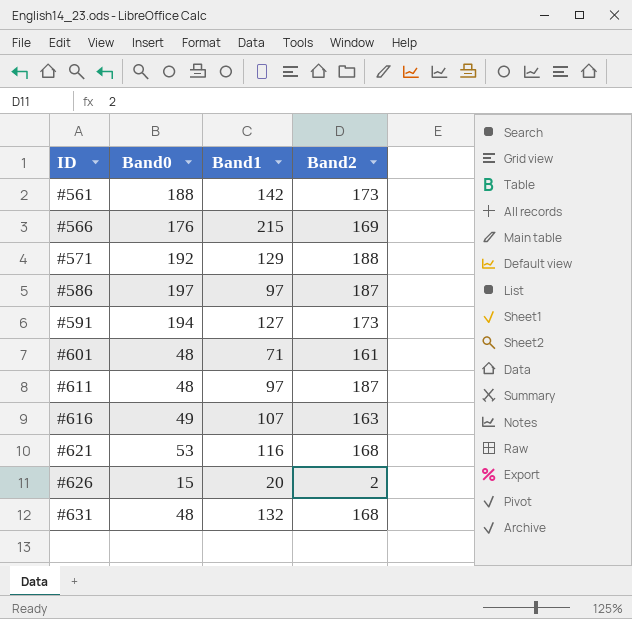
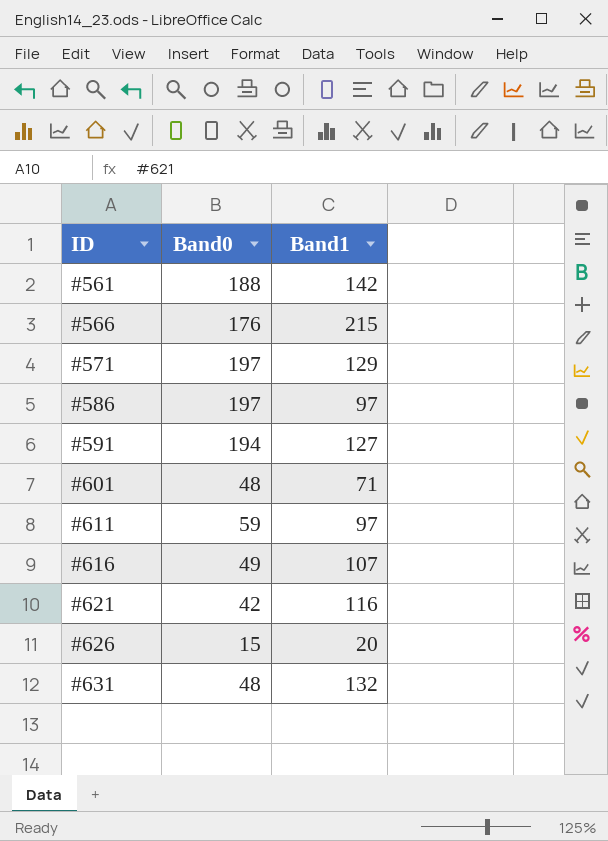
column Band2 | position: 4 -> none
#571 | Band0: 192 -> 197
#611 | Band0: 48 -> 59
#621 | Band0: 53 -> 42

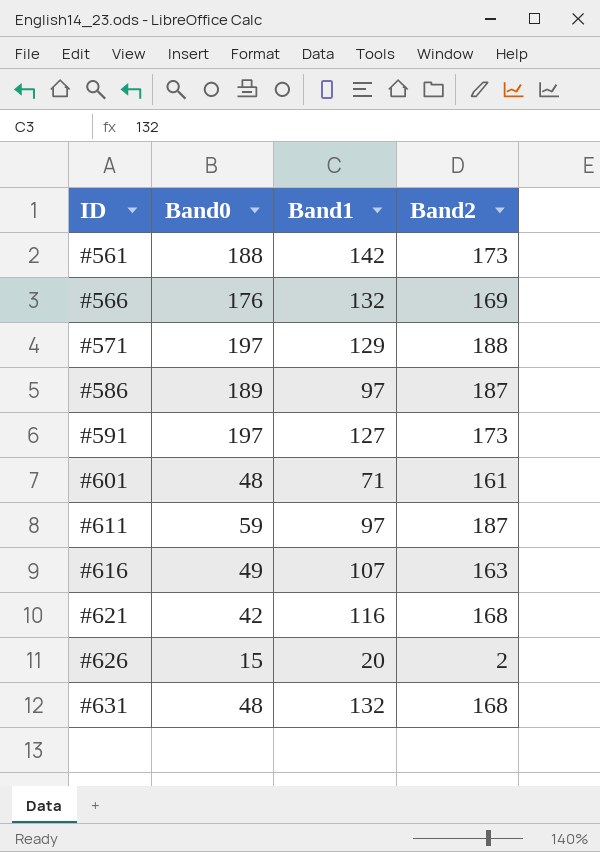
column Band2 | position: none -> 4
#566 | Band1: 215 -> 132
#586 | Band0: 197 -> 189
#591 | Band0: 194 -> 197

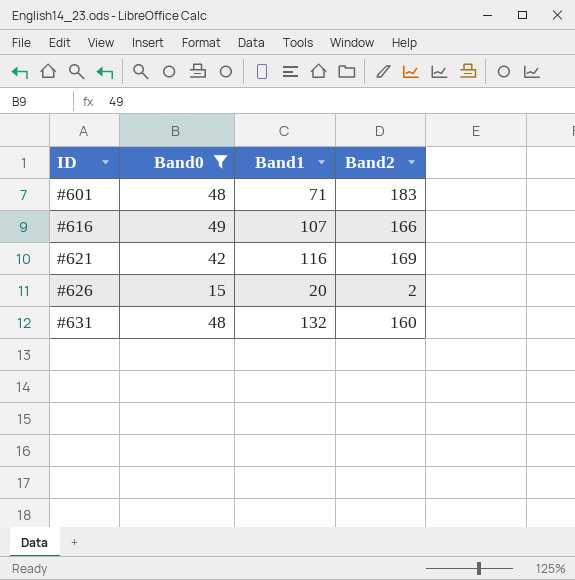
filter: none -> Band0 <= 49
#601 | Band2: 161 -> 183
#616 | Band2: 163 -> 166
#621 | Band2: 168 -> 169
#631 | Band2: 168 -> 160

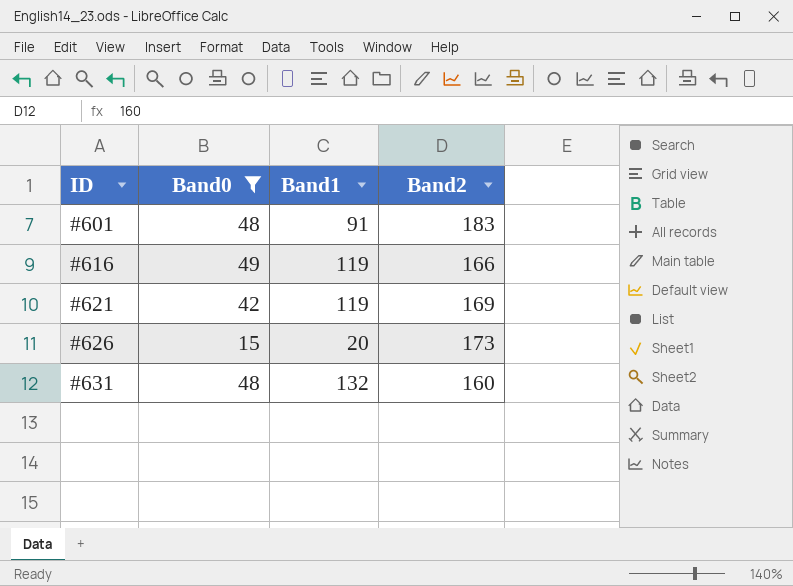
#601 | Band1: 71 -> 91
#616 | Band1: 107 -> 119
#621 | Band1: 116 -> 119
#626 | Band2: 2 -> 173

